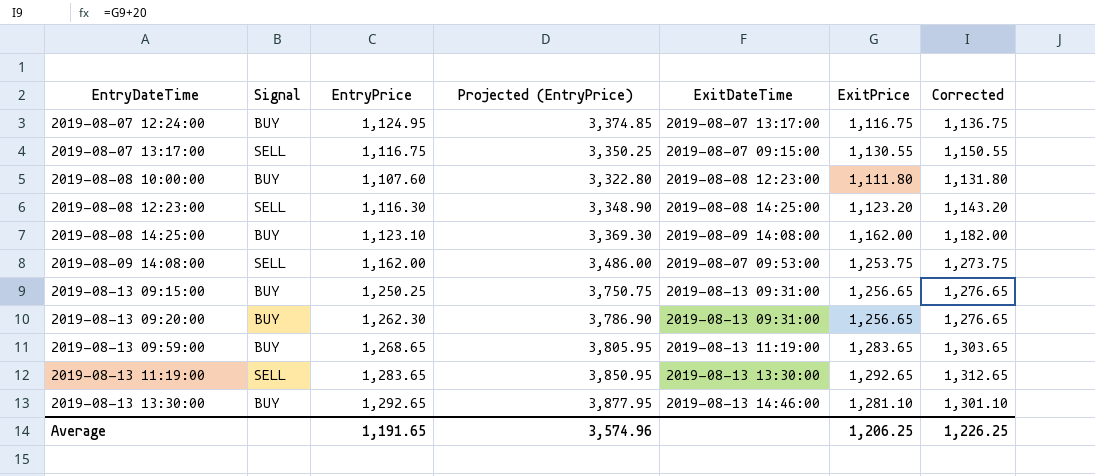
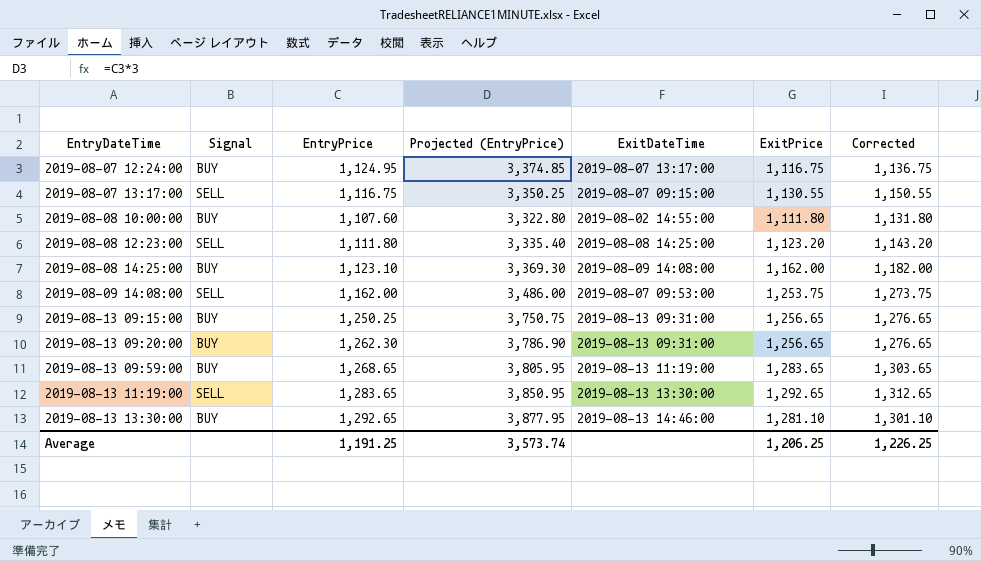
2019-08-08 10:00:00 | ExitDateTime: 2019-08-08 12:23:00 -> 2019-08-02 14:55:00
2019-08-08 12:23:00 | EntryPrice: 1,116.30 -> 1,111.80
2019-08-08 12:23:00 | Projected (EntryPrice): 3,348.90 -> 3,335.40
Average | EntryPrice: 1,191.65 -> 1,191.25
Average | Projected (EntryPrice): 3,574.96 -> 3,573.74

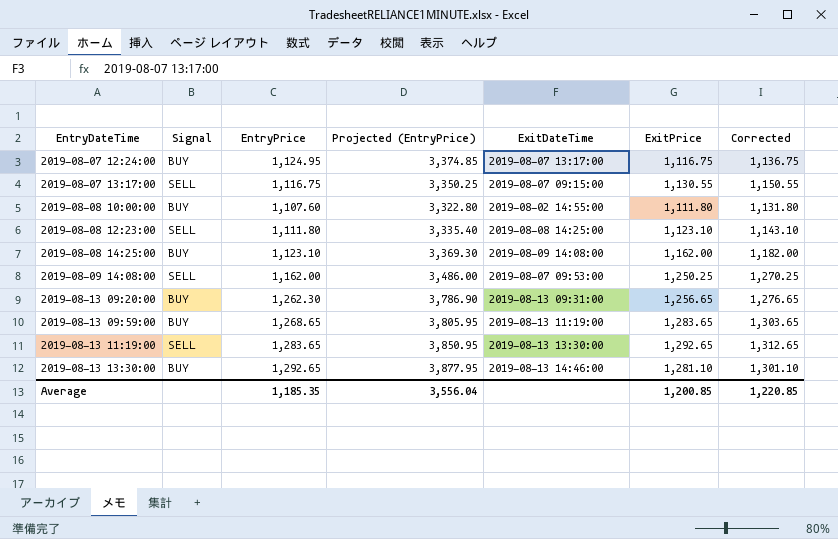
row 2019-08-13 09:15:00: BUY | 1,250.25 | 3,750.75 | 2019-08-13 09:31:00 | 1,256.65 | 1,276.65 -> none
2019-08-08 12:23:00 | ExitPrice: 1,123.20 -> 1,123.10
2019-08-08 12:23:00 | Corrected: 1,143.20 -> 1,143.10
2019-08-09 14:08:00 | ExitPrice: 1,253.75 -> 1,250.25
2019-08-09 14:08:00 | Corrected: 1,273.75 -> 1,270.25
Average | EntryPrice: 1,191.25 -> 1,185.35
Average | Projected (EntryPrice): 3,573.74 -> 3,556.04
Average | ExitPrice: 1,206.25 -> 1,200.85
Average | Corrected: 1,226.25 -> 1,220.85

